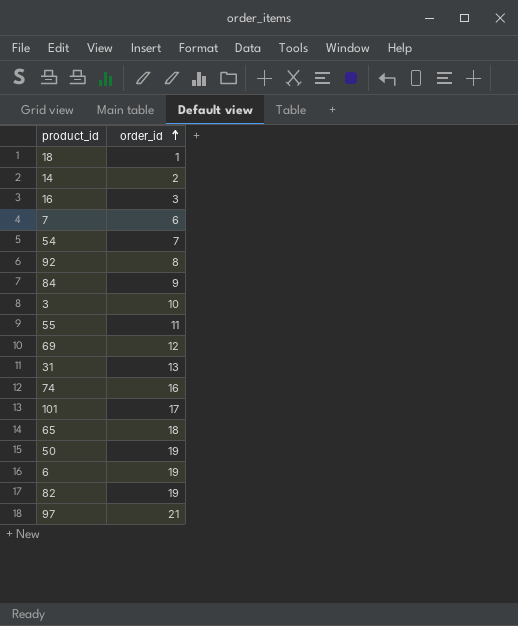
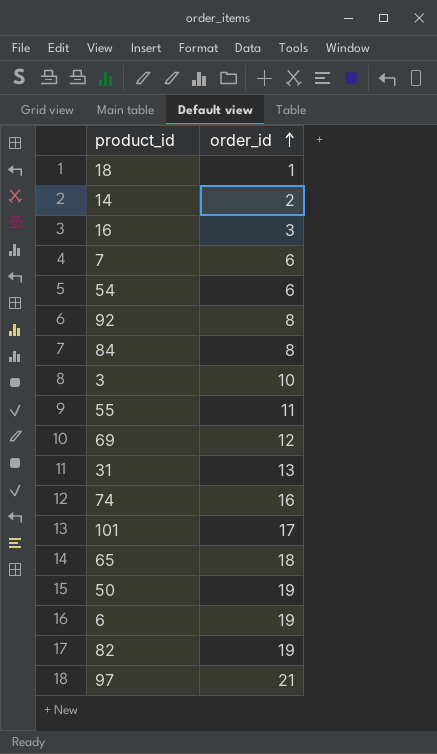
54 | order_id: 7 -> 6
84 | order_id: 9 -> 8

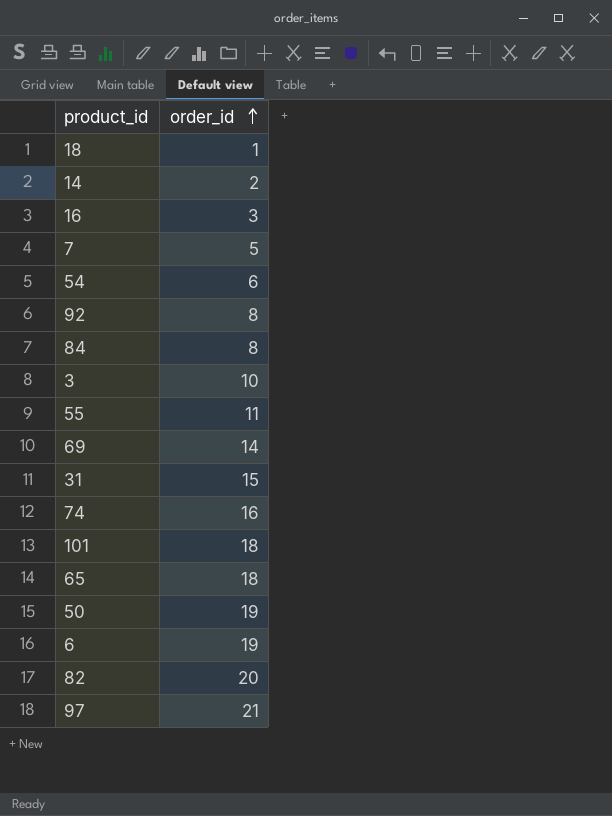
7 | order_id: 6 -> 5
69 | order_id: 12 -> 14
31 | order_id: 13 -> 15
101 | order_id: 17 -> 18
82 | order_id: 19 -> 20

